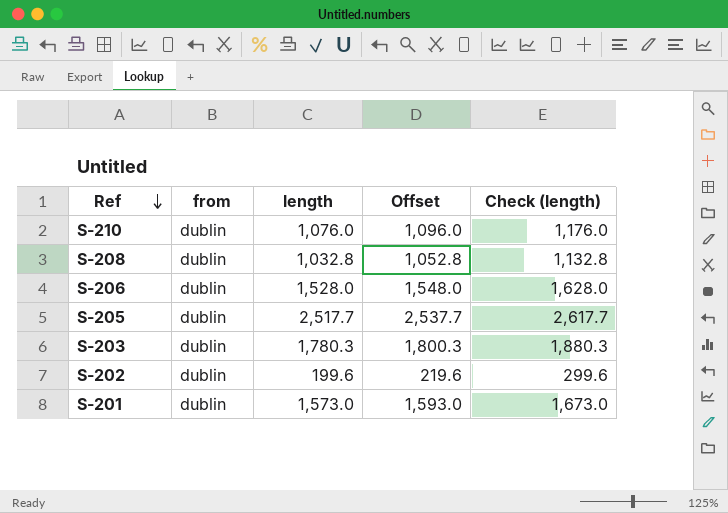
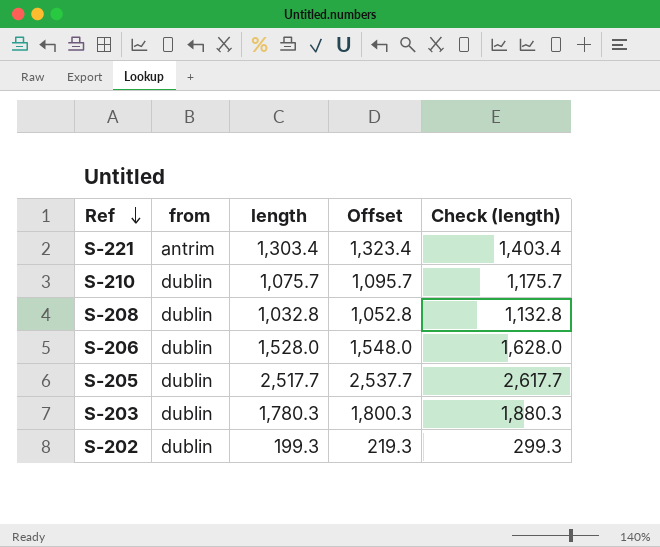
row S-201: dublin | 1,573.0 | 1,593.0 | 1,673.0 -> none
row S-221: none -> antrim | 1,303.4 | 1,323.4 | 1,403.4
S-210 | length: 1,076.0 -> 1,075.7
S-210 | Offset: 1,096.0 -> 1,095.7
S-210 | Check (length): 1,176.0 -> 1,175.7
S-202 | length: 199.6 -> 199.3
S-202 | Offset: 219.6 -> 219.3
S-202 | Check (length): 299.6 -> 299.3

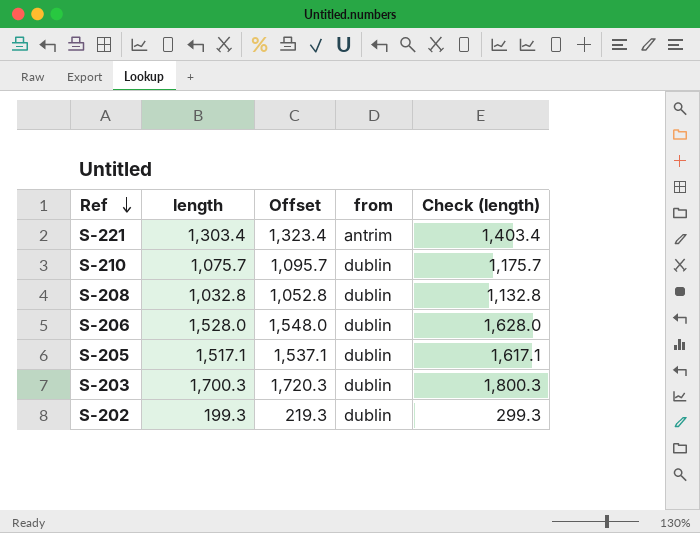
column from | position: 2 -> 4
S-205 | length: 2,517.7 -> 1,517.1
S-205 | Offset: 2,537.7 -> 1,537.1
S-205 | Check (length): 2,617.7 -> 1,617.1
S-203 | length: 1,780.3 -> 1,700.3
S-203 | Offset: 1,800.3 -> 1,720.3
S-203 | Check (length): 1,880.3 -> 1,800.3

